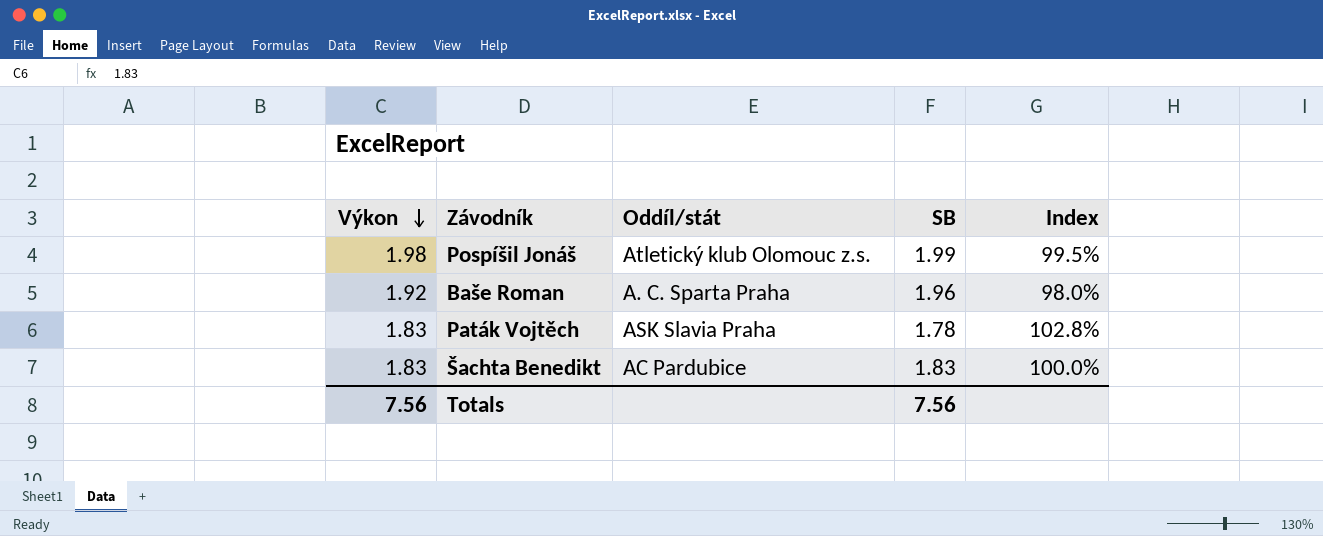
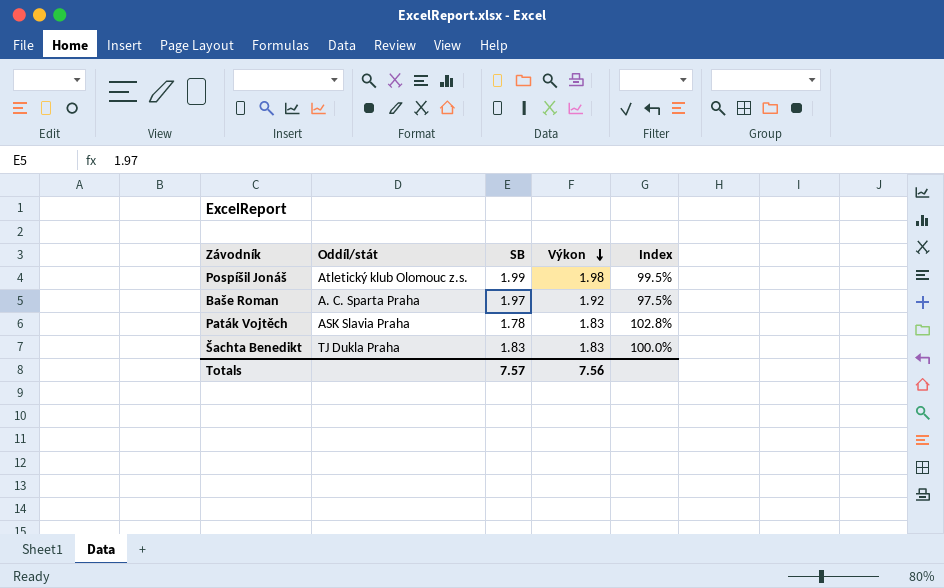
column Výkon | position: 1 -> 4
Baše Roman | SB: 1.96 -> 1.97
Baše Roman | Index: 98.0% -> 97.5%
Šachta Benedikt | Oddíl/stát: AC Pardubice -> TJ Dukla Praha
Totals | SB: 7.56 -> 7.57

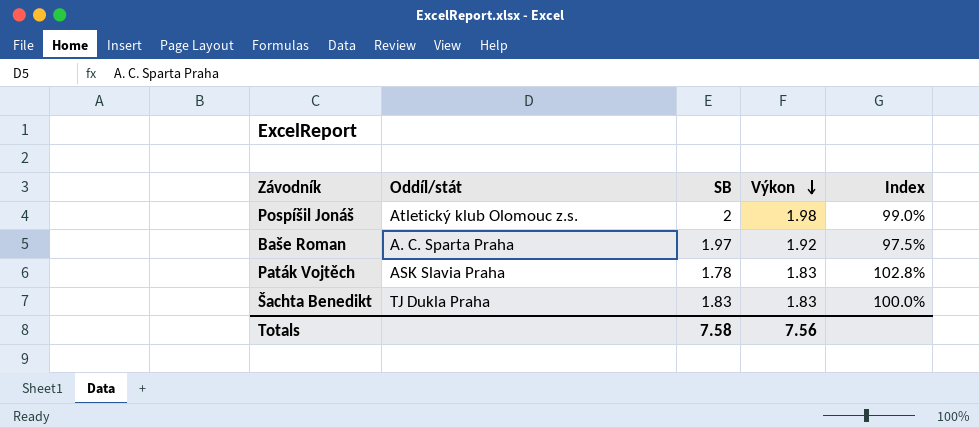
Pospíšil Jonáš | SB: 1.99 -> 2
Pospíšil Jonáš | Index: 99.5% -> 99.0%
Totals | SB: 7.57 -> 7.58

